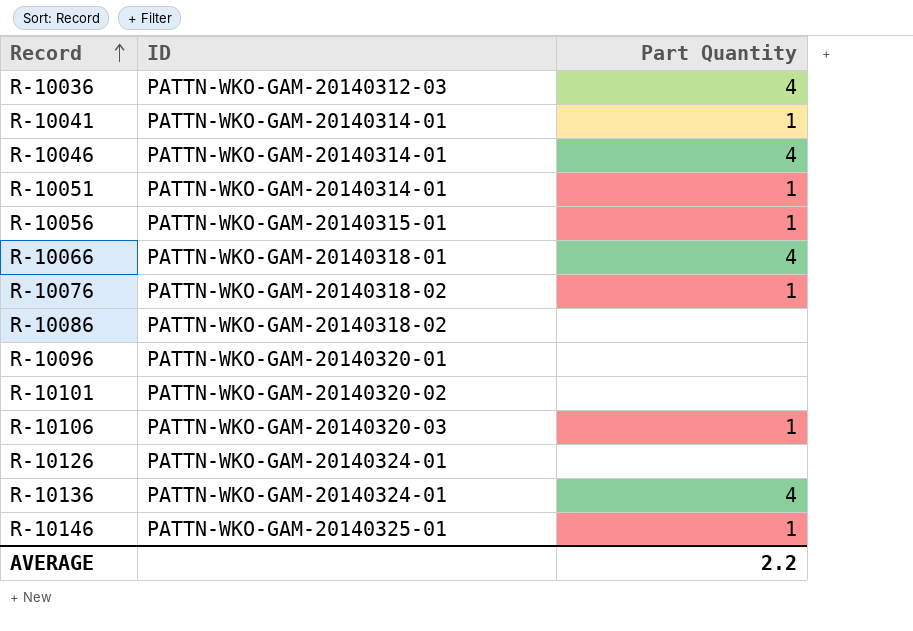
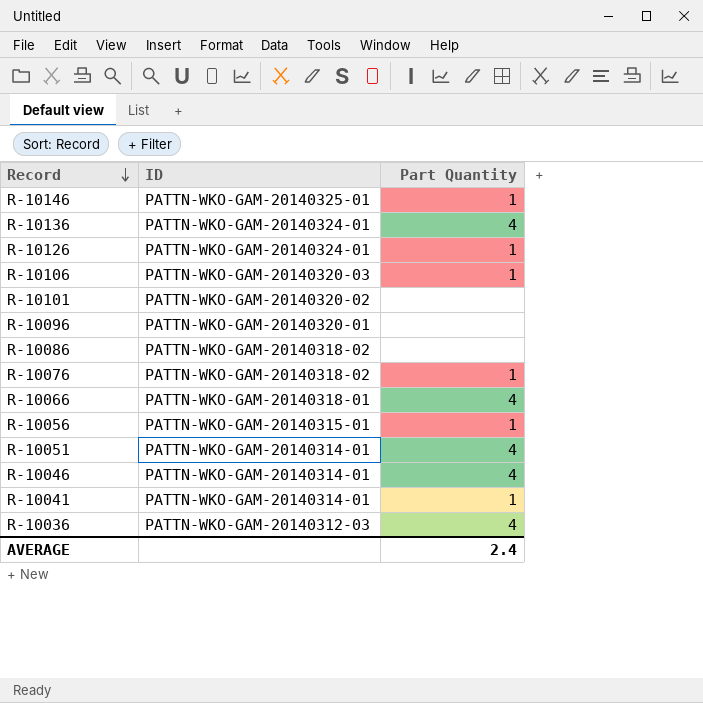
row order: Record ascending -> Record descending
R-10126 | Part Quantity: none -> 1
R-10051 | Part Quantity: 1 -> 4
AVERAGE | Part Quantity: 2.2 -> 2.4

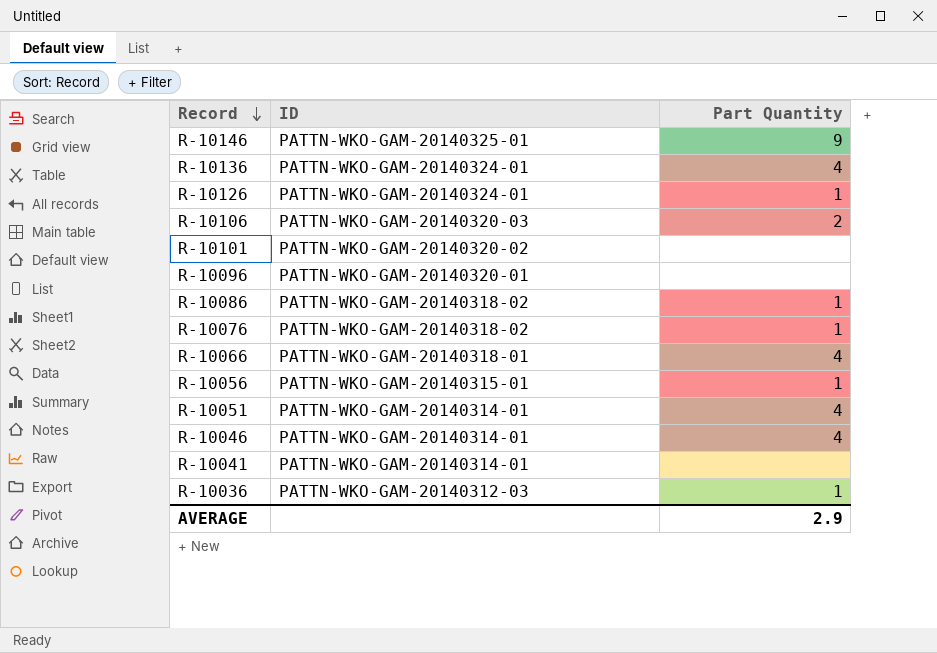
R-10146 | Part Quantity: 1 -> 9
R-10106 | Part Quantity: 1 -> 2
R-10086 | Part Quantity: none -> 1
R-10041 | Part Quantity: 1 -> none
R-10036 | Part Quantity: 4 -> 1
AVERAGE | Part Quantity: 2.4 -> 2.9

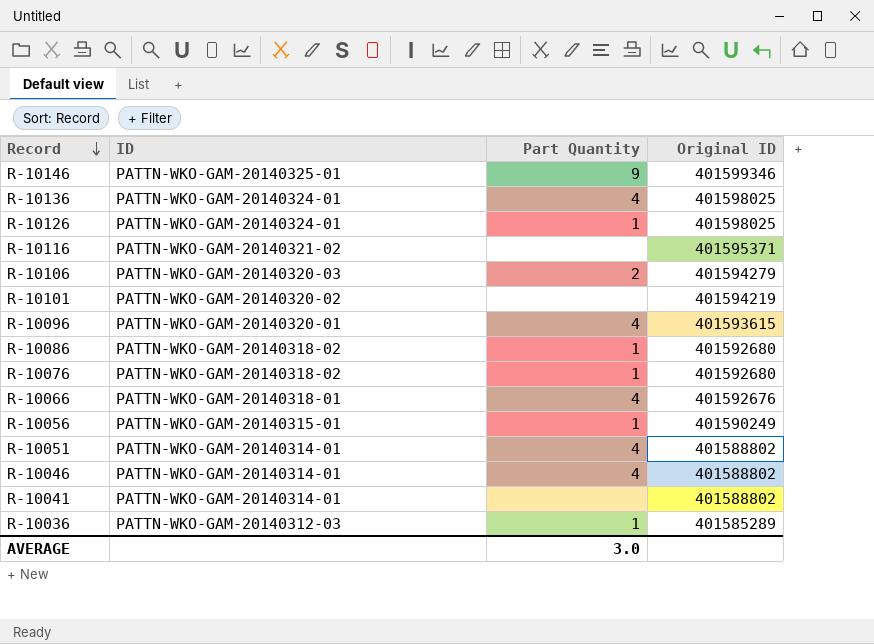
column Original ID | position: none -> 4
row R-10116: none -> PATTN-WKO-GAM-20140321-02 | none | 401595371
R-10096 | Part Quantity: none -> 4
AVERAGE | Part Quantity: 2.9 -> 3.0

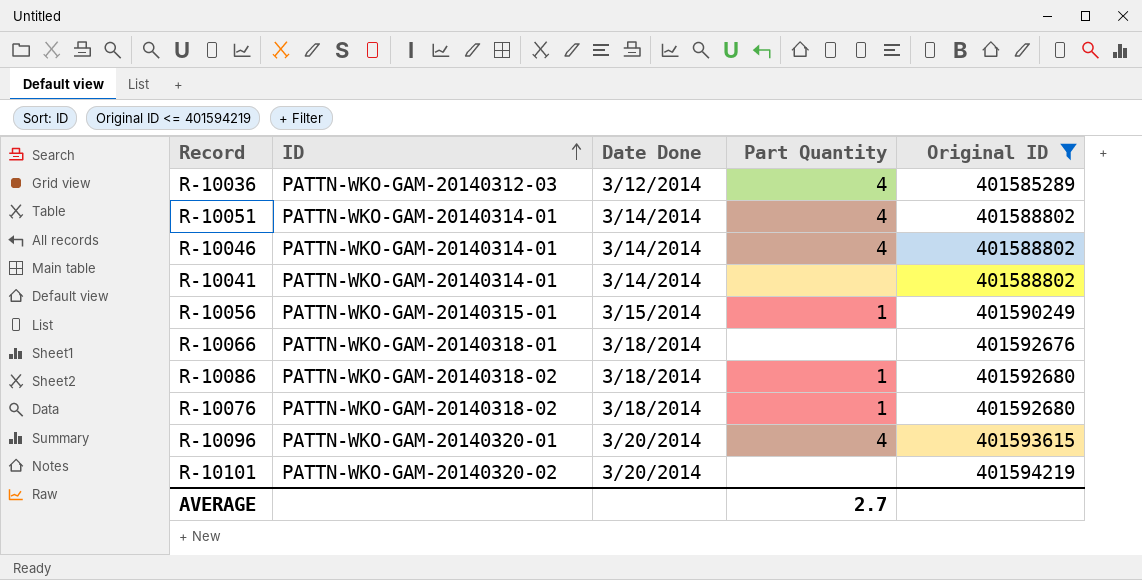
filter: none -> Original ID <= 401594219
row order: Record descending -> ID ascending
column Date Done | position: none -> 3
R-10036 | Part Quantity: 1 -> 4
R-10066 | Part Quantity: 4 -> none
AVERAGE | Part Quantity: 3.0 -> 2.7

